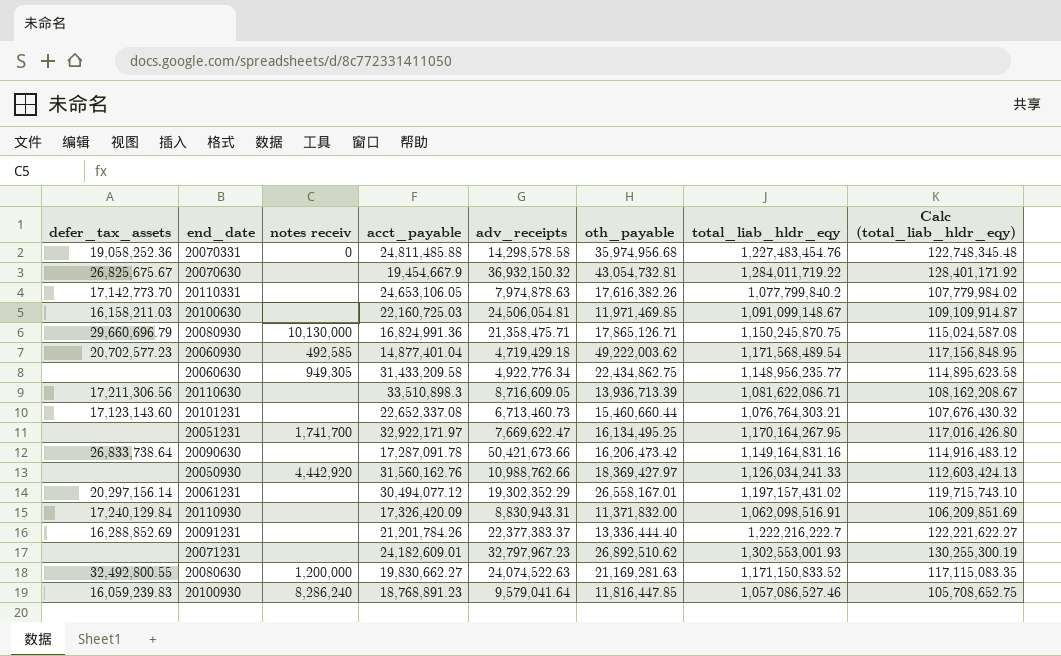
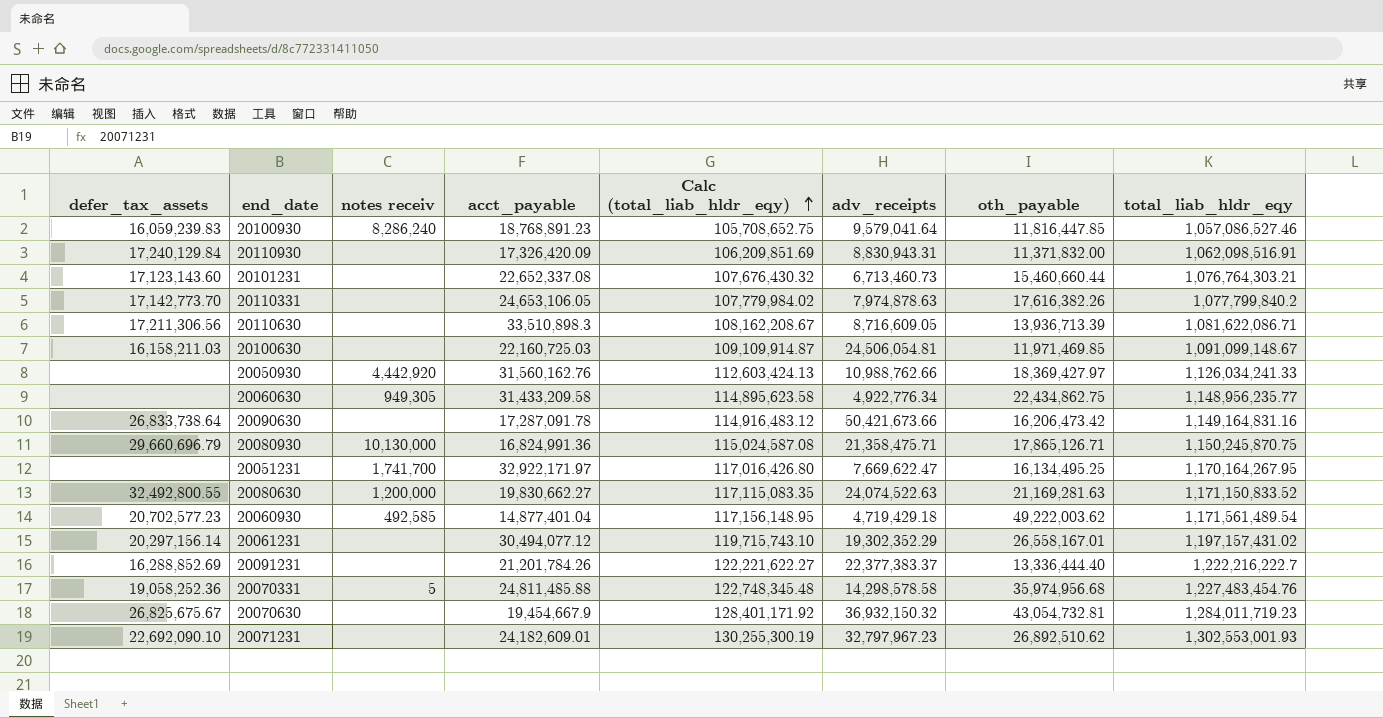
row order: none -> Calc (total_liab_hldr_eqy) ascending
column Calc (total_liab_hldr_eqy) | position: 8 -> 5
20060930 | Calc (total_liab_hldr_eqy): 117,156,848.95 -> 117,156,148.95
20060930 | total_liab_hldr_eqy: 1,171,568,489.54 -> 1,171,561,489.54
20070331 | notes receiv: 0 -> 5
20070630 | total_liab_hldr_eqy: 1,284,011,719.22 -> 1,284,011,719.23
20071231 | defer_tax_assets: none -> 22,692,090.10

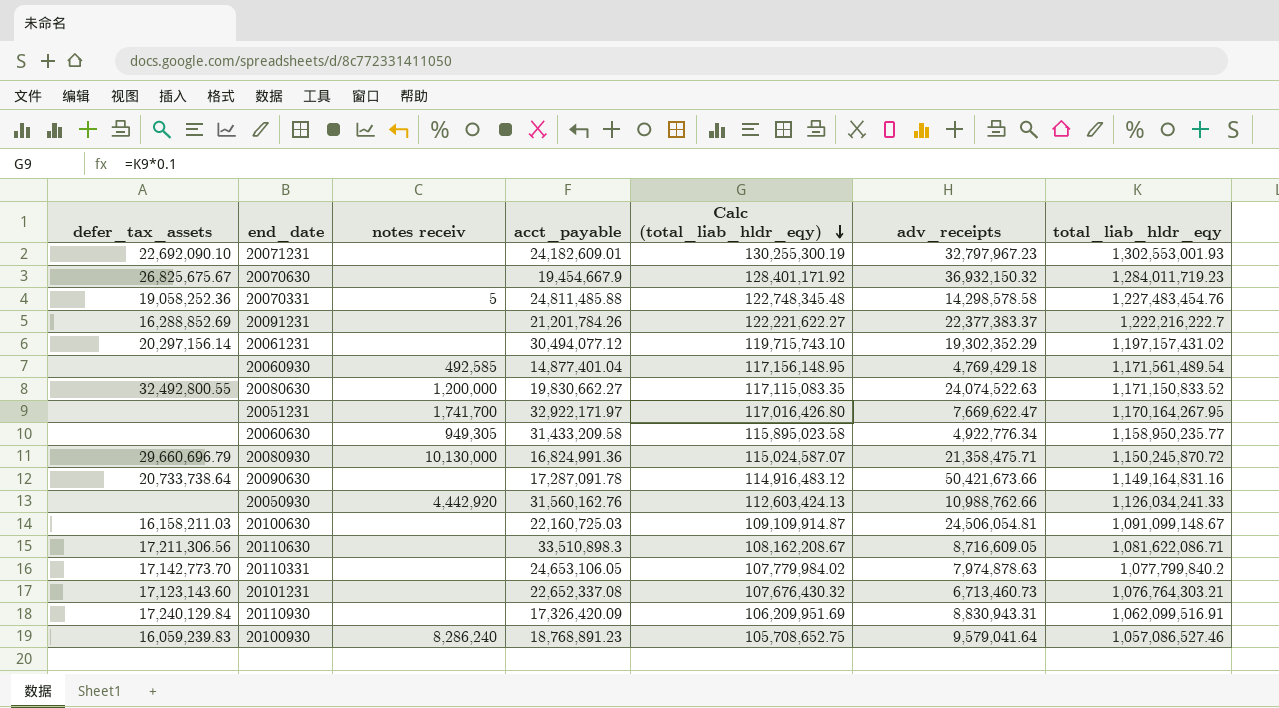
row order: Calc (total_liab_hldr_eqy) ascending -> Calc (total_liab_hldr_eqy) descending
column oth_payable | position: 7 -> none
20060930 | defer_tax_assets: 20,702,577.23 -> none
20060930 | adv_receipts: 4,719,429.18 -> 4,769,429.18
20060630 | Calc (total_liab_hldr_eqy): 114,895,623.58 -> 115,895,023.58
20060630 | total_liab_hldr_eqy: 1,148,956,235.77 -> 1,158,950,235.77
20080930 | Calc (total_liab_hldr_eqy): 115,024,587.08 -> 115,024,587.07
20080930 | total_liab_hldr_eqy: 1,150,245,870.75 -> 1,150,245,870.72
20090630 | defer_tax_assets: 26,833,738.64 -> 20,733,738.64
20110930 | Calc (total_liab_hldr_eqy): 106,209,851.69 -> 106,209,951.69
20110930 | total_liab_hldr_eqy: 1,062,098,516.91 -> 1,062,099,516.91

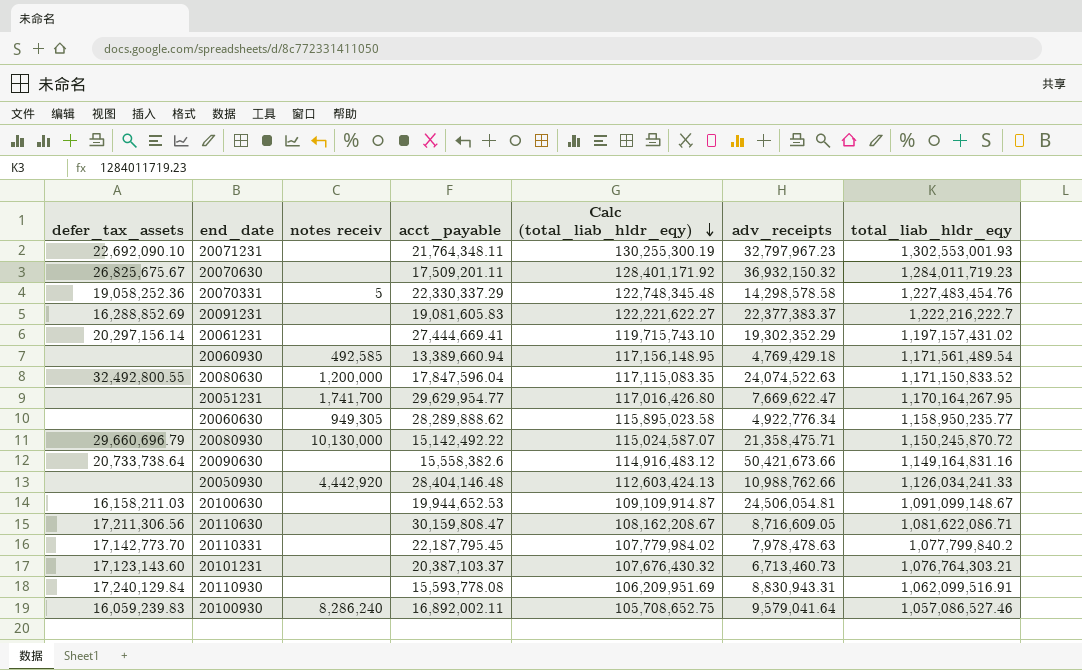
20071231 | acct_payable: 24,182,609.01 -> 21,764,348.11
20070630 | acct_payable: 19,454,667.9 -> 17,509,201.11
20070331 | acct_payable: 24,811,485.88 -> 22,330,337.29
20091231 | acct_payable: 21,201,784.26 -> 19,081,605.83
20061231 | acct_payable: 30,494,077.12 -> 27,444,669.41
20060930 | acct_payable: 14,877,401.04 -> 13,389,660.94
20080630 | acct_payable: 19,830,662.27 -> 17,847,596.04
20051231 | acct_payable: 32,922,171.97 -> 29,629,954.77
20060630 | acct_payable: 31,433,209.58 -> 28,289,888.62
20080930 | acct_payable: 16,824,991.36 -> 15,142,492.22
20090630 | acct_payable: 17,287,091.78 -> 15,558,382.6
20050930 | acct_payable: 31,560,162.76 -> 28,404,146.48
20100630 | acct_payable: 22,160,725.03 -> 19,944,652.53
20110630 | acct_payable: 33,510,898.3 -> 30,159,808.47
20110331 | acct_payable: 24,653,106.05 -> 22,187,795.45
20110331 | adv_receipts: 7,974,878.63 -> 7,978,478.63
20101231 | acct_payable: 22,652,337.08 -> 20,387,103.37
20110930 | acct_payable: 17,326,420.09 -> 15,593,778.08
20100930 | acct_payable: 18,768,891.23 -> 16,892,002.11

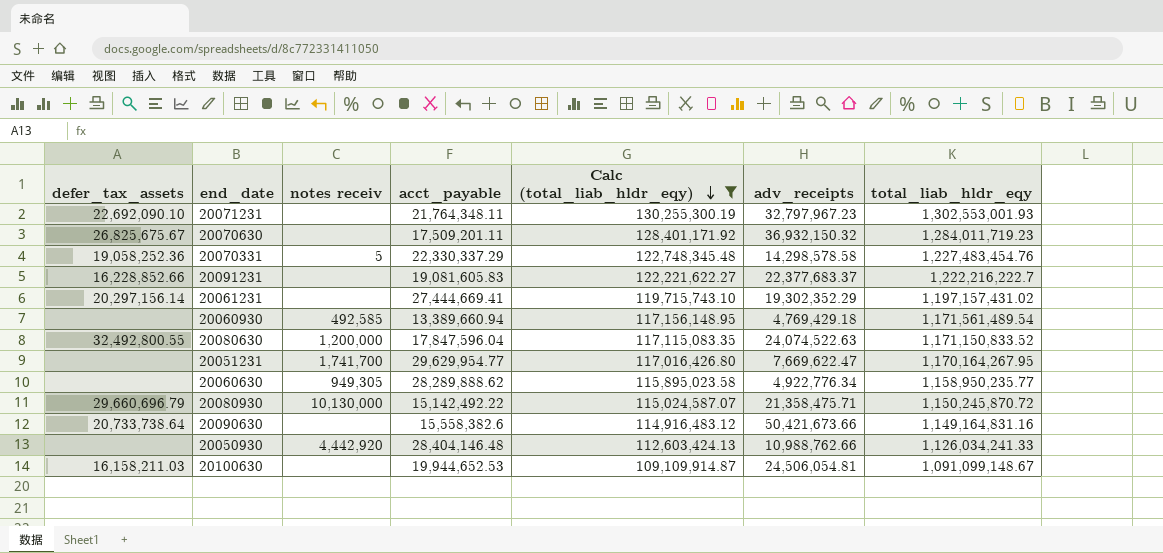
filter: none -> Calc (total_liab_hldr_eqy) >= 109,109,914.87
20091231 | defer_tax_assets: 16,288,852.69 -> 16,228,852.66
20091231 | adv_receipts: 22,377,383.37 -> 22,377,683.37

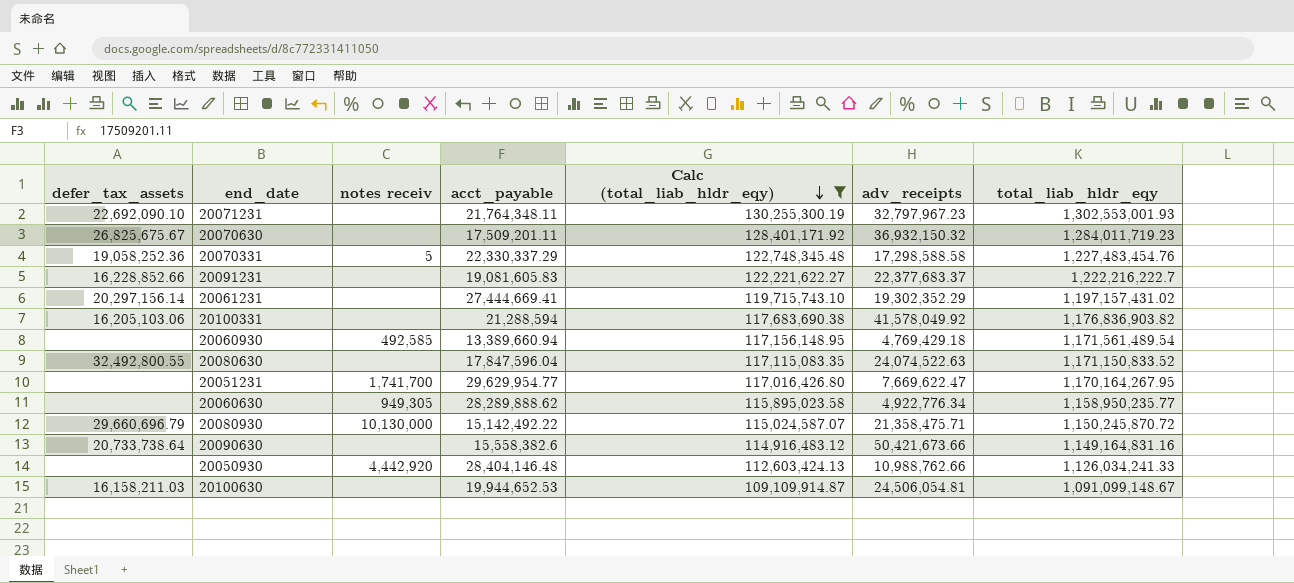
20070331 | adv_receipts: 14,298,578.58 -> 17,298,588.58
row 20100331: none -> 16,205,103.06 | none | 21,288,594 | 117,683,690.38 | 41,578,049.92 | 1,176,836,903.82
20080630 | notes receiv: 1,200,000 -> none

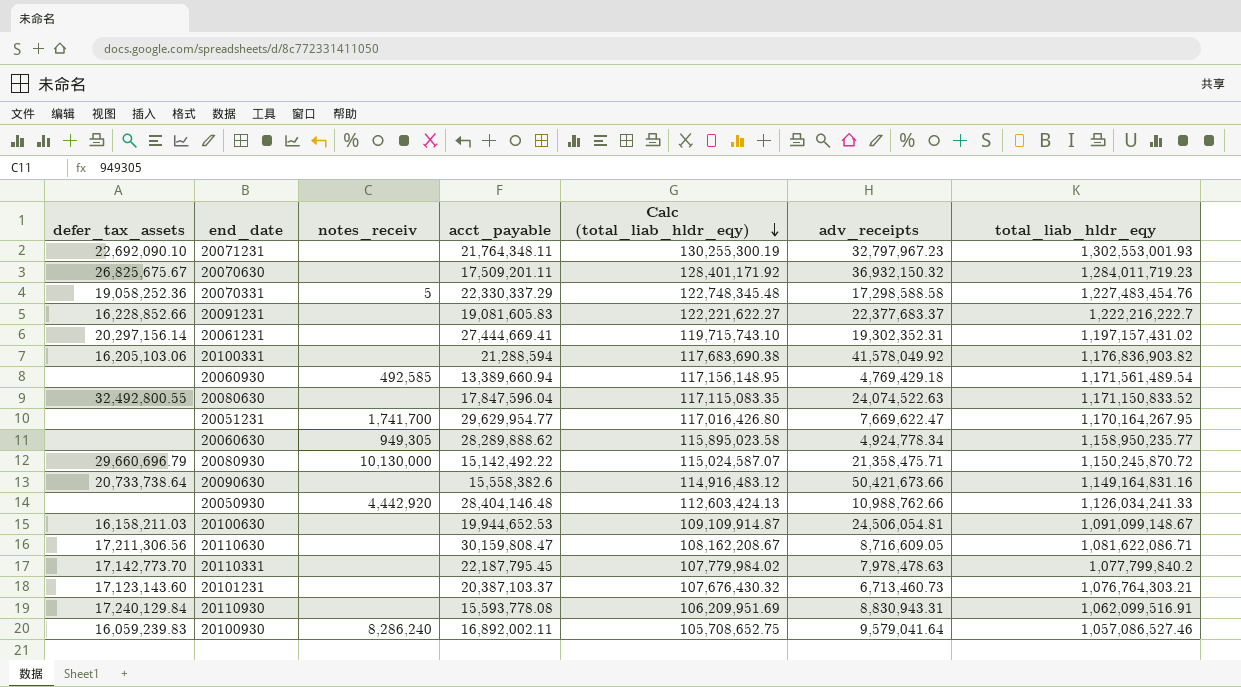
filter: Calc (total_liab_hldr_eqy) >= 109,109,914.87 -> none
column name: notes receiv -> notes_receiv
20061231 | adv_receipts: 19,302,352.29 -> 19,302,352.31
20060630 | adv_receipts: 4,922,776.34 -> 4,924,778.34

